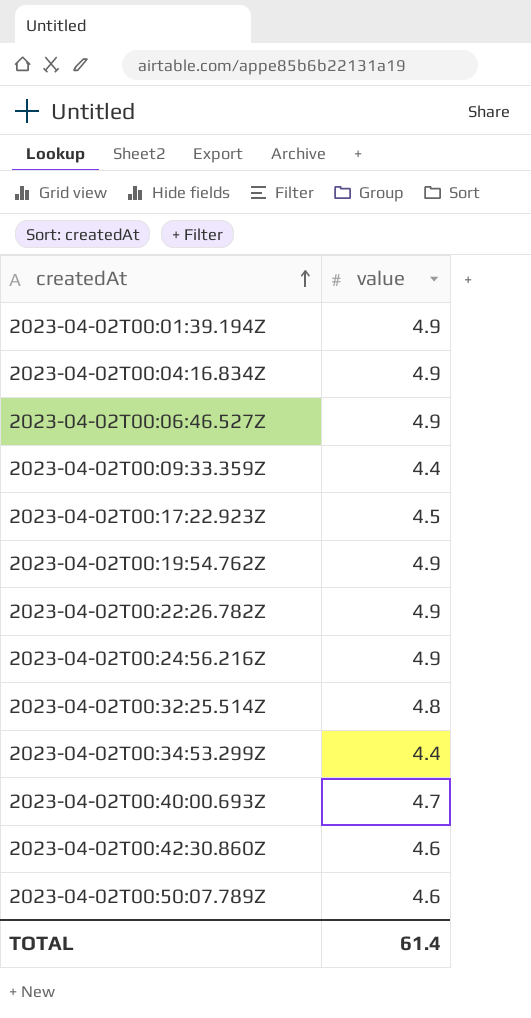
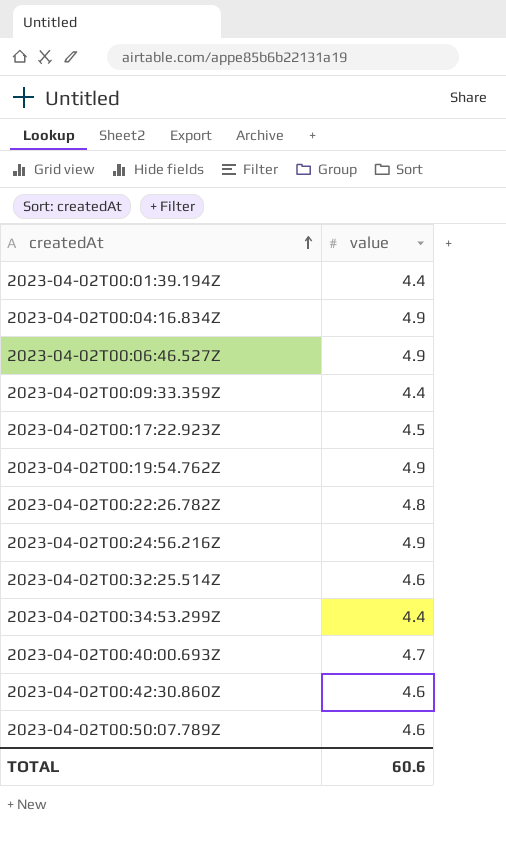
2023-04-02T00:01:39.194Z | value: 4.9 -> 4.4
2023-04-02T00:22:26.782Z | value: 4.9 -> 4.8
2023-04-02T00:32:25.514Z | value: 4.8 -> 4.6
TOTAL | value: 61.4 -> 60.6

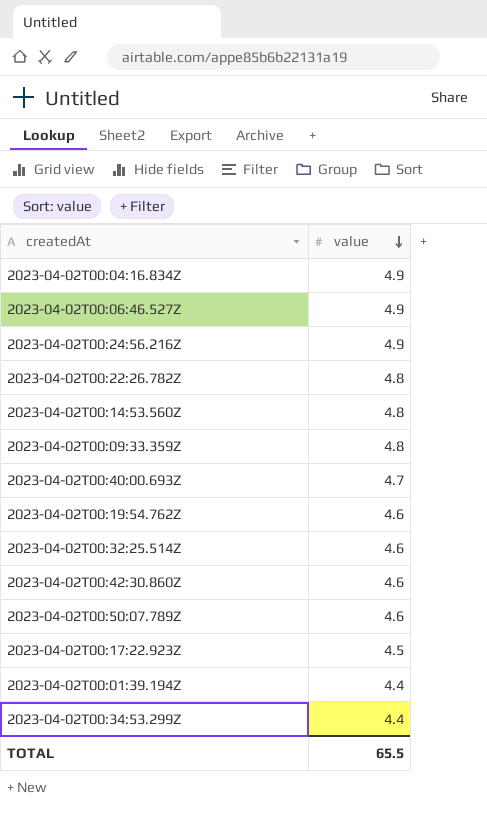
row order: createdAt ascending -> value descending
row 2023-04-02T00:14:53.560Z: none -> 4.8
2023-04-02T00:09:33.359Z | value: 4.4 -> 4.8
2023-04-02T00:19:54.762Z | value: 4.9 -> 4.6
TOTAL | value: 60.6 -> 65.5

